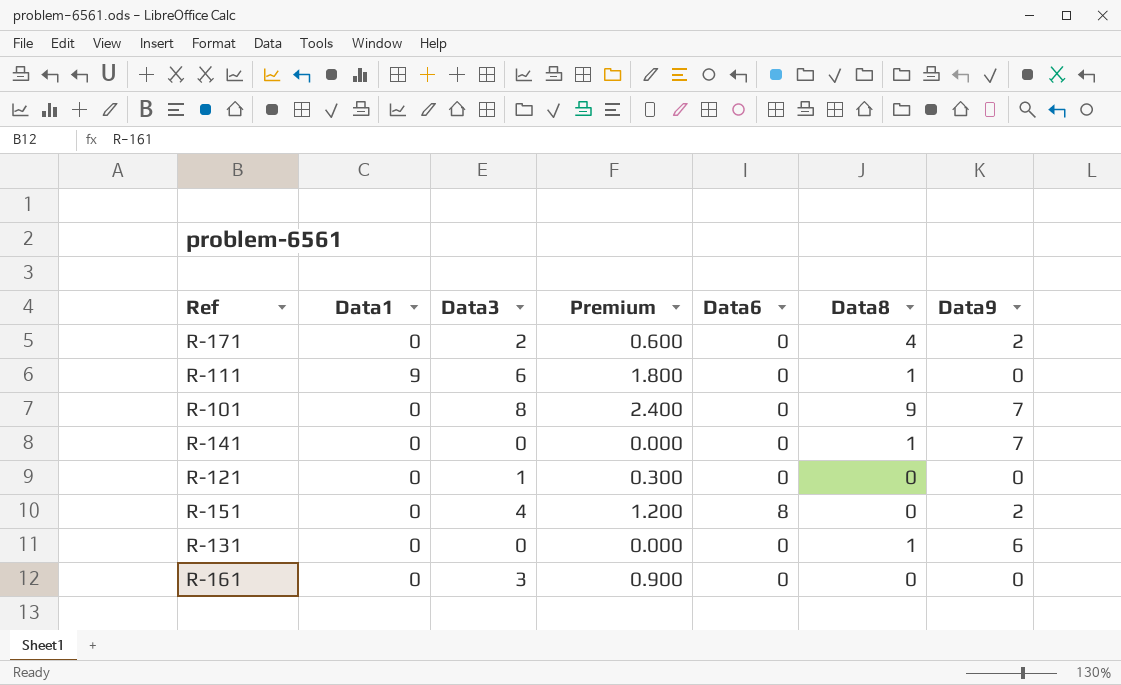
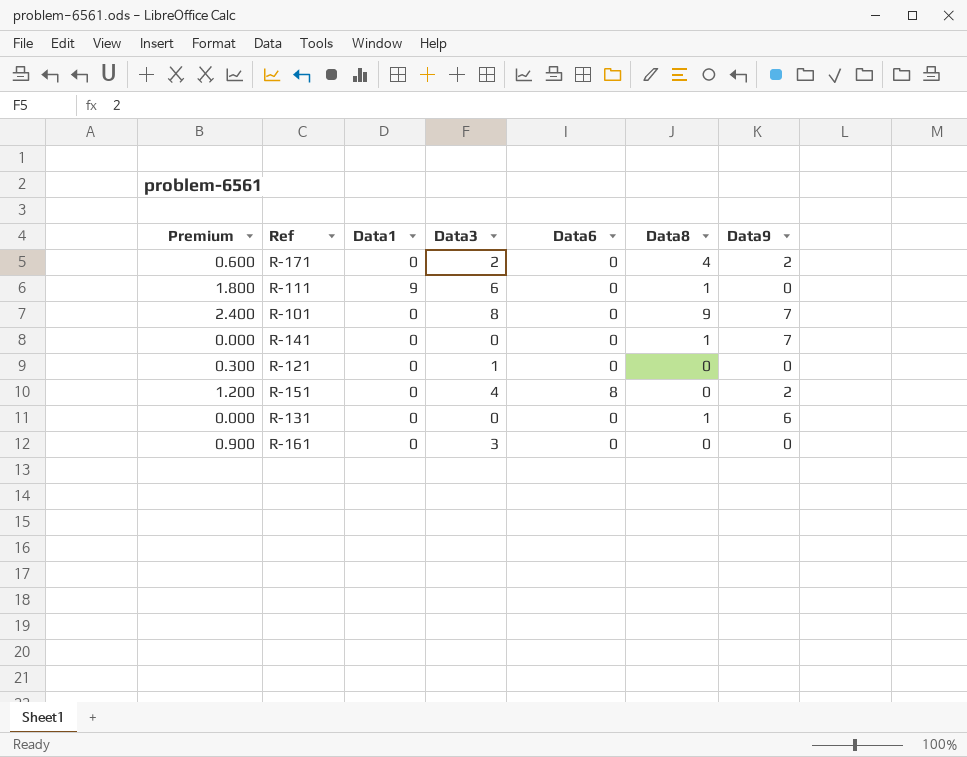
column Premium | position: 4 -> 1

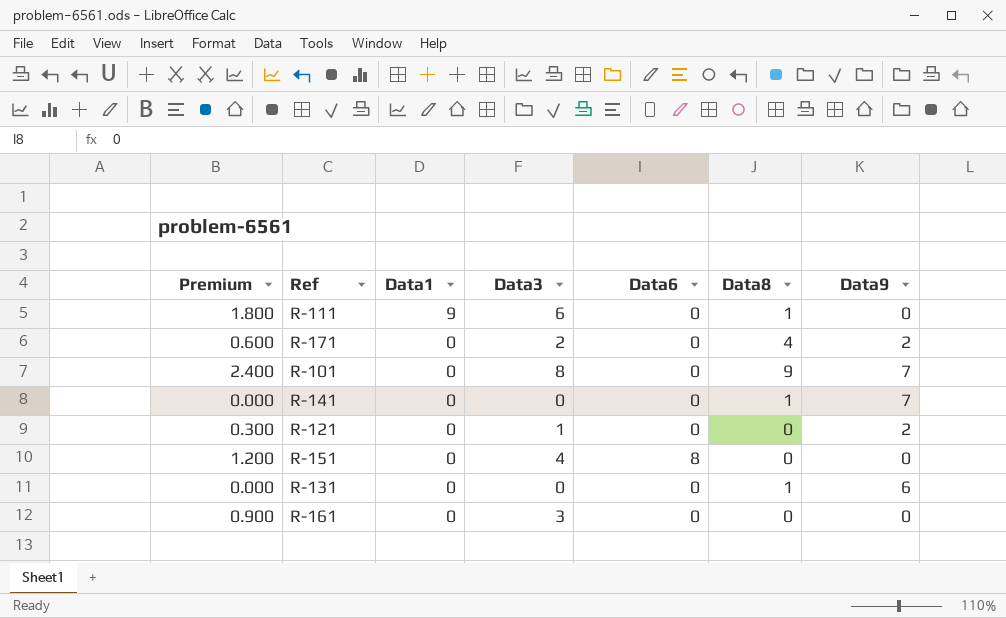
row order: none -> Data1 descending
R-121 | Data9: 0 -> 2
R-151 | Data9: 2 -> 0

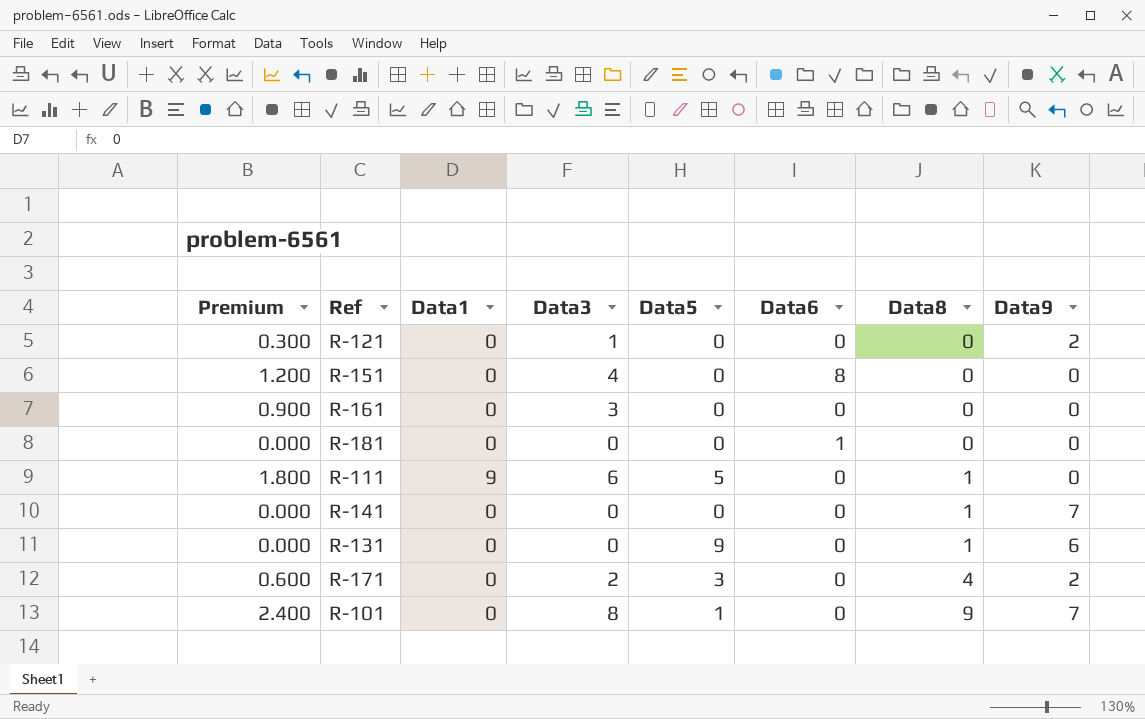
row order: Data1 descending -> Data8 ascending
column Data5 | position: none -> 5
row R-181: none -> 0.000 | 0 | 0 | 0 | 1 | 0 | 0

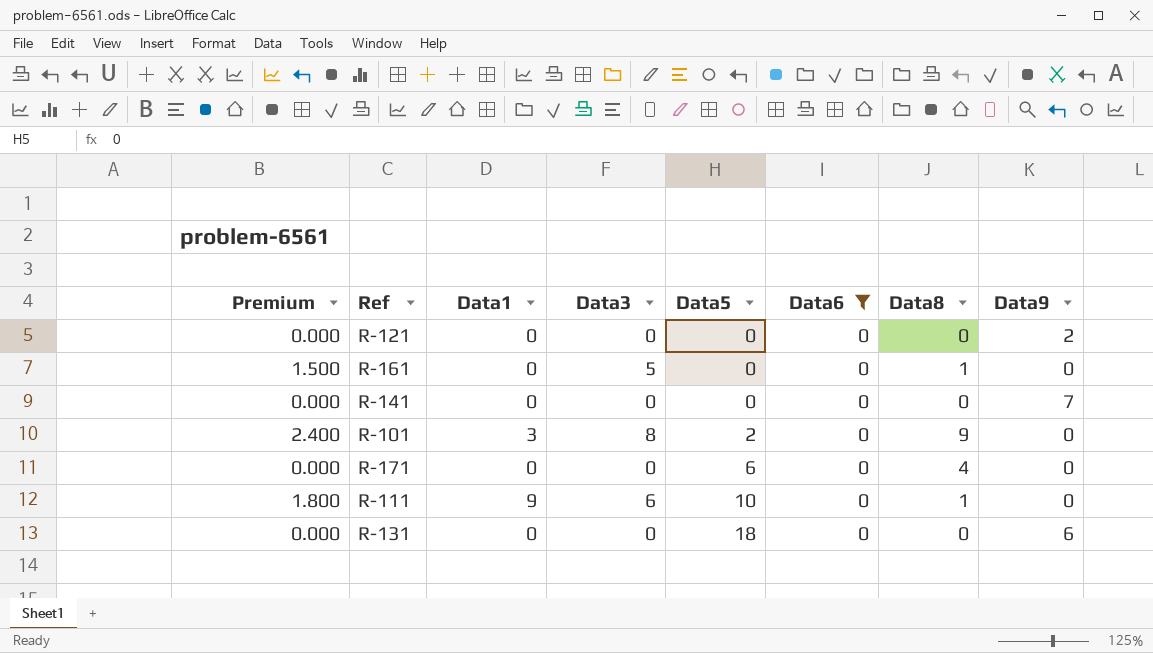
filter: none -> Data6 = 0
row order: Data8 ascending -> Data5 ascending
R-121 | Premium: 0.300 -> 0.000
R-121 | Data3: 1 -> 0
R-161 | Premium: 0.900 -> 1.500
R-161 | Data3: 3 -> 5
R-161 | Data8: 0 -> 1
R-141 | Data8: 1 -> 0
R-101 | Data1: 0 -> 3
R-101 | Data5: 1 -> 2
R-101 | Data9: 7 -> 0
R-171 | Premium: 0.600 -> 0.000
R-171 | Data3: 2 -> 0
R-171 | Data5: 3 -> 6
R-171 | Data9: 2 -> 0
R-111 | Data5: 5 -> 10
R-131 | Data5: 9 -> 18
R-131 | Data8: 1 -> 0

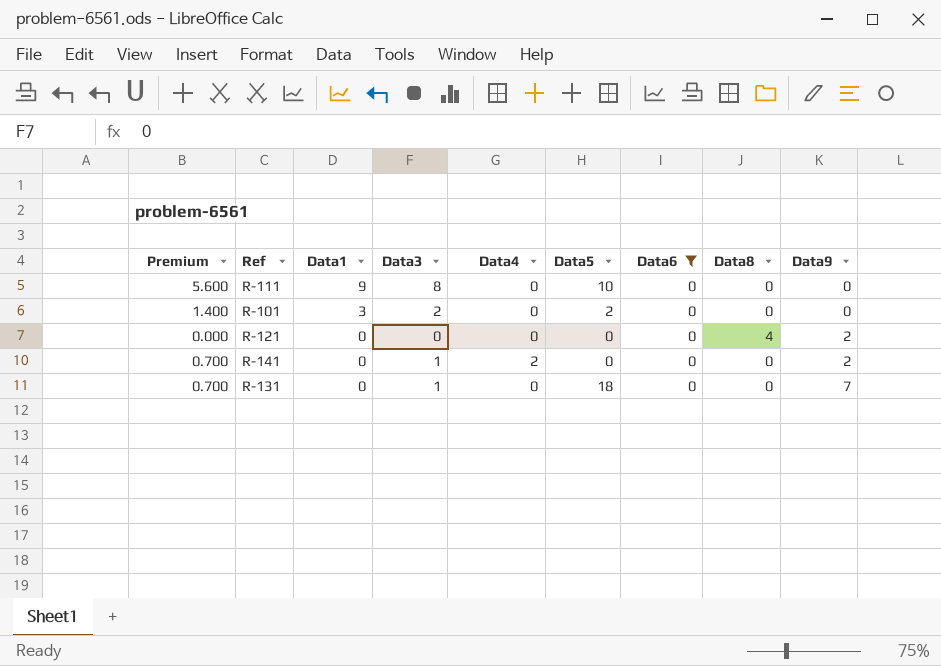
row order: Data5 ascending -> Data1 descending
column Premium | formula: [Data3] * 0.3 -> [Data3] * 0.7
column Data4 | position: none -> 5
row R-161: 1.500 | 0 | 5 | 0 | 0 | 1 | 0 -> none
row R-171: 0.000 | 0 | 0 | 6 | 0 | 4 | 0 -> none
R-111 | Data3: 6 -> 8
R-111 | Data8: 1 -> 0
R-101 | Data3: 8 -> 2
R-101 | Data8: 9 -> 0
R-121 | Data8: 0 -> 4
R-141 | Data3: 0 -> 1
R-141 | Data9: 7 -> 2
R-131 | Data3: 0 -> 1
R-131 | Data9: 6 -> 7

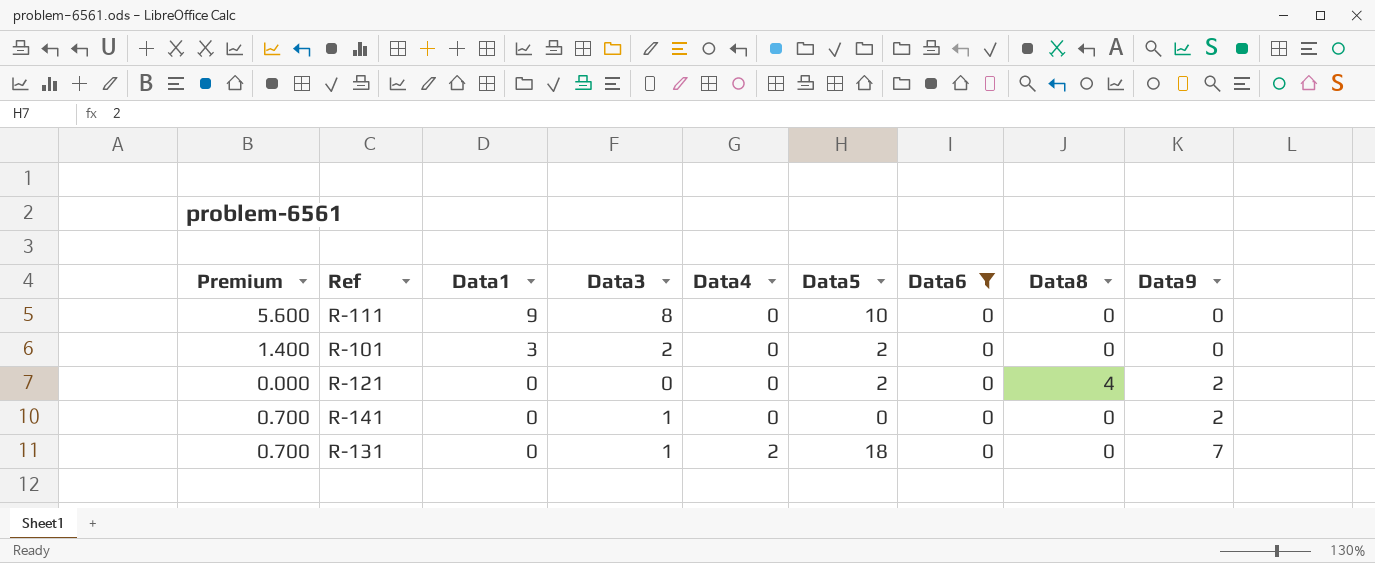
R-121 | Data5: 0 -> 2
R-141 | Data4: 2 -> 0
R-131 | Data4: 0 -> 2

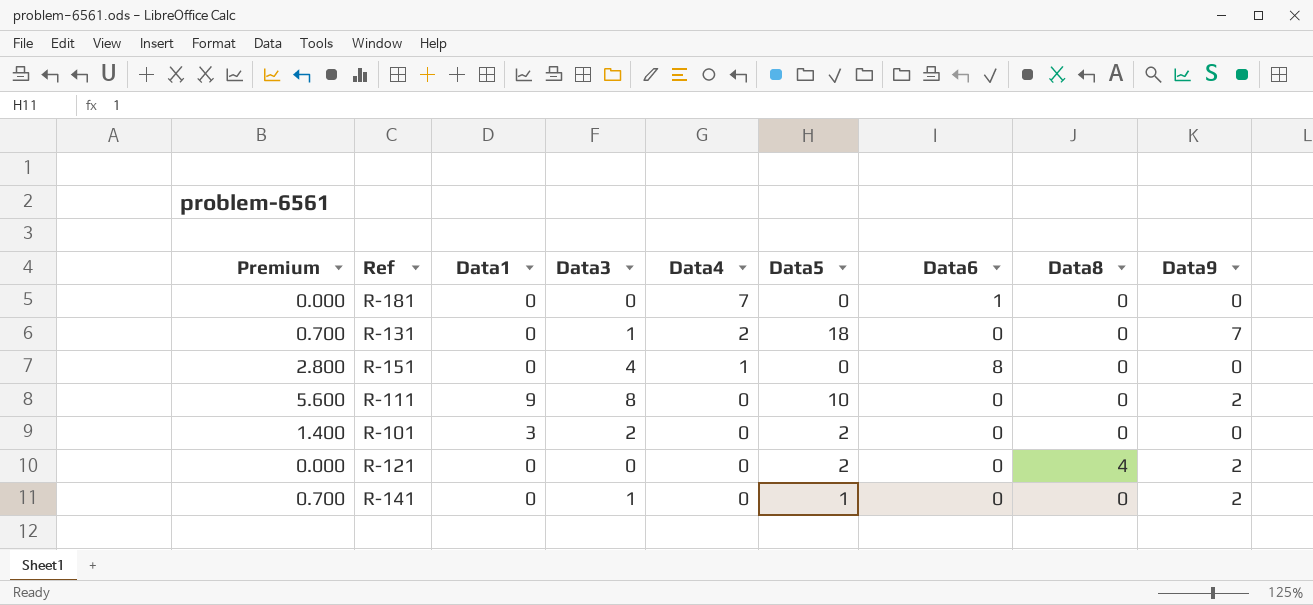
filter: Data6 = 0 -> none
row order: Data1 descending -> Data4 descending
R-111 | Data9: 0 -> 2
R-141 | Data5: 0 -> 1

